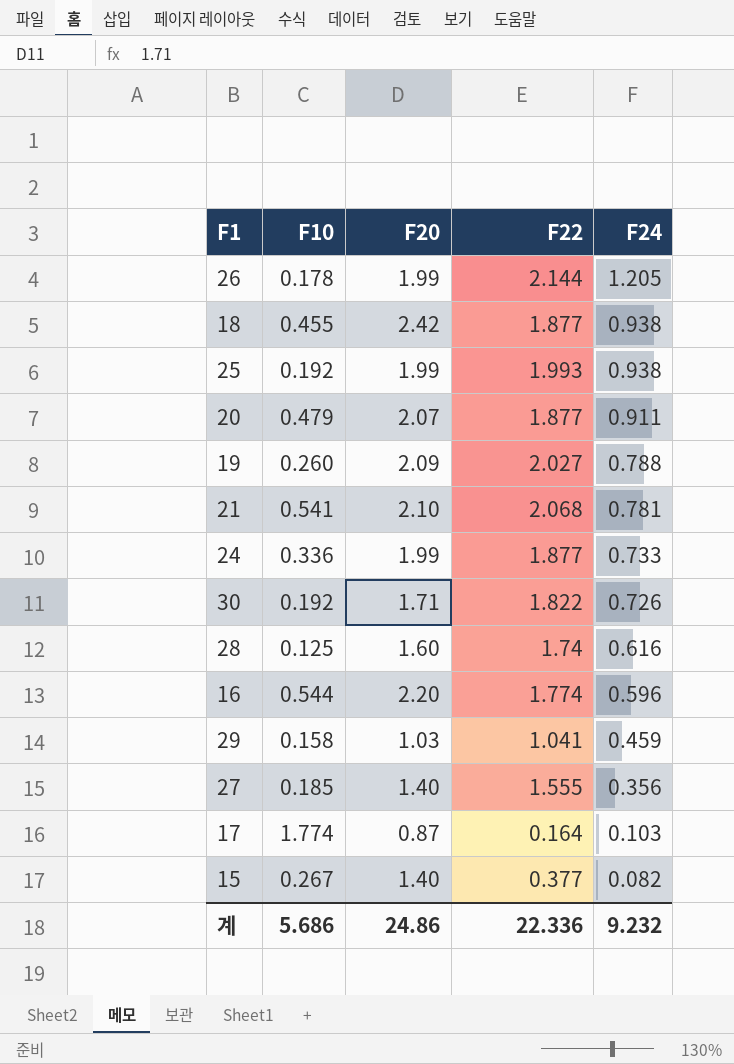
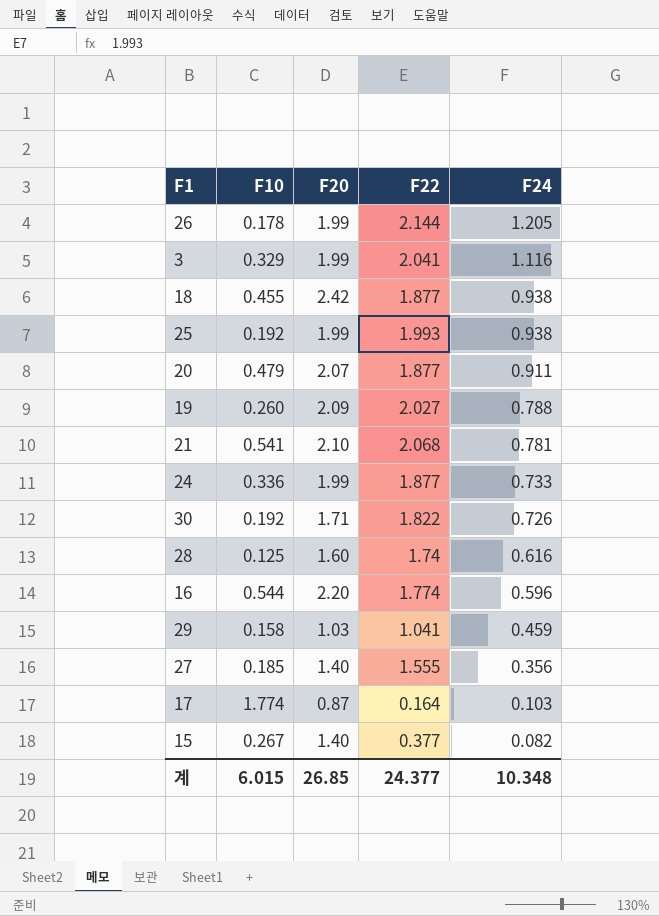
row 3: none -> 0.329 | 1.99 | 2.041 | 1.116
계 | F10: 5.686 -> 6.015
계 | F20: 24.86 -> 26.85
계 | F22: 22.336 -> 24.377
계 | F24: 9.232 -> 10.348

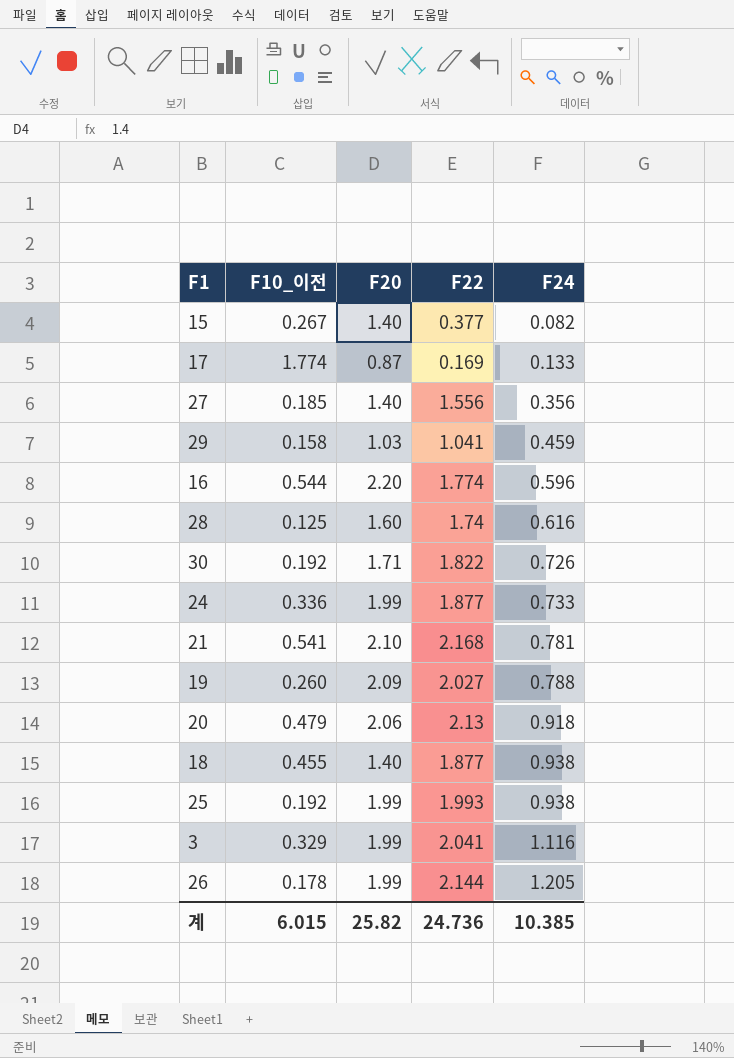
row order: F24 descending -> F24 ascending
column name: F10 -> F10_이전
17 | F22: 0.164 -> 0.169
17 | F24: 0.103 -> 0.133
27 | F22: 1.555 -> 1.556
21 | F22: 2.068 -> 2.168
20 | F20: 2.07 -> 2.06
20 | F22: 1.877 -> 2.13
20 | F24: 0.911 -> 0.918
18 | F20: 2.42 -> 1.40
계 | F20: 26.85 -> 25.82
계 | F22: 24.377 -> 24.736
계 | F24: 10.348 -> 10.385

